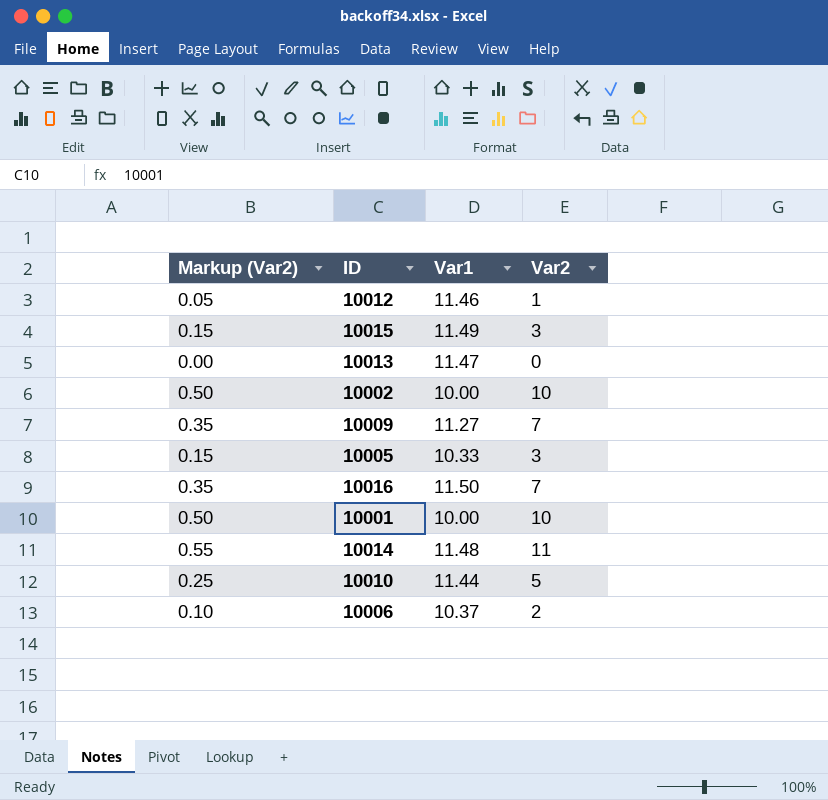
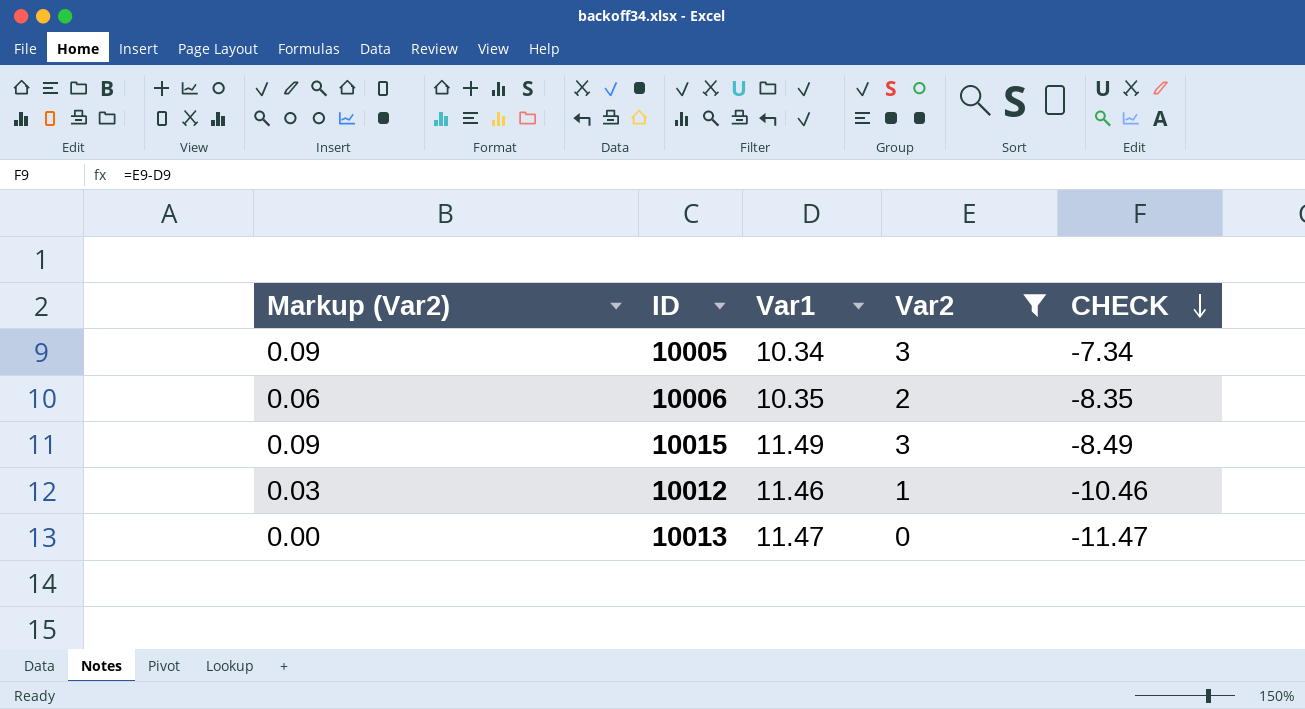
filter: none -> Var2 <= 3
row order: none -> CHECK descending
column Markup (Var2) | formula: [Var2] * 0.05 -> [Var2] * 0.03
column CHECK | formula: none -> [Var2] - [Var1]
10005 | Var1: 10.33 -> 10.34
10006 | Var1: 10.37 -> 10.35

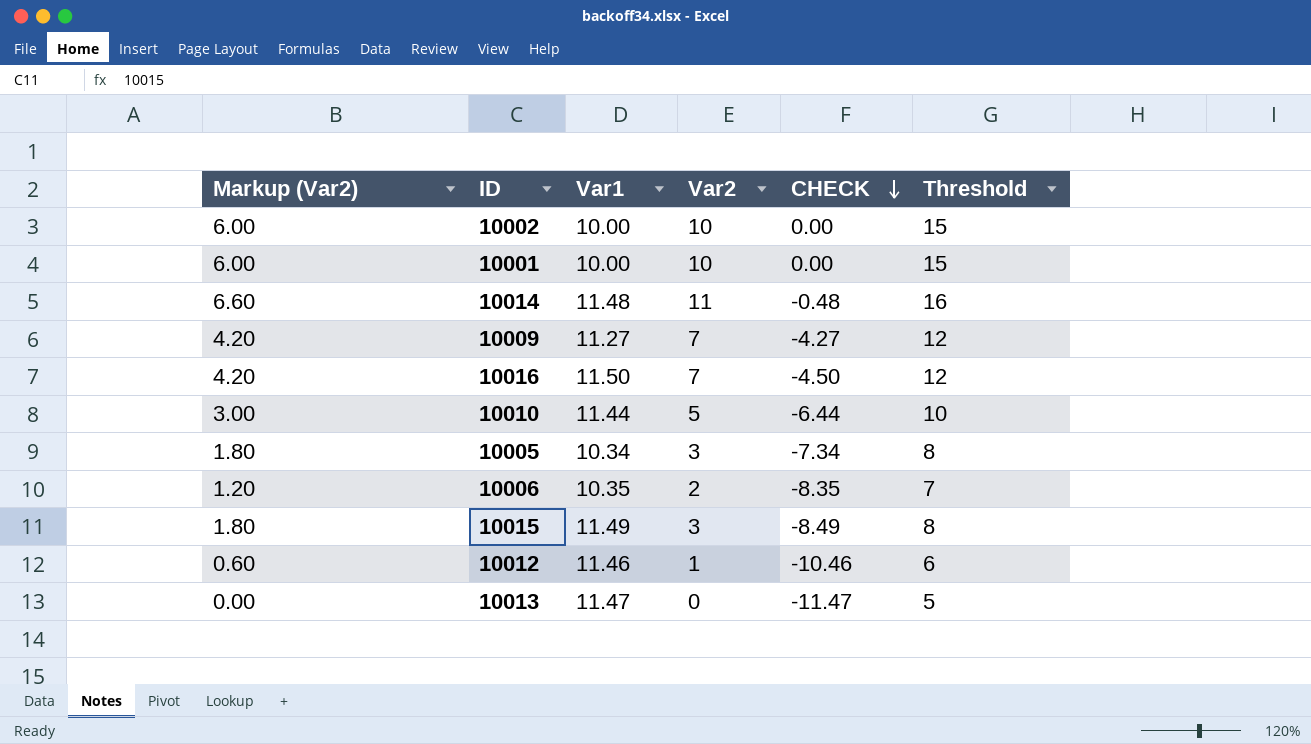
filter: Var2 <= 3 -> none
column Markup (Var2) | formula: [Var2] * 0.03 -> [Var2] * 0.6
column Threshold | formula: none -> [Var2] + 5

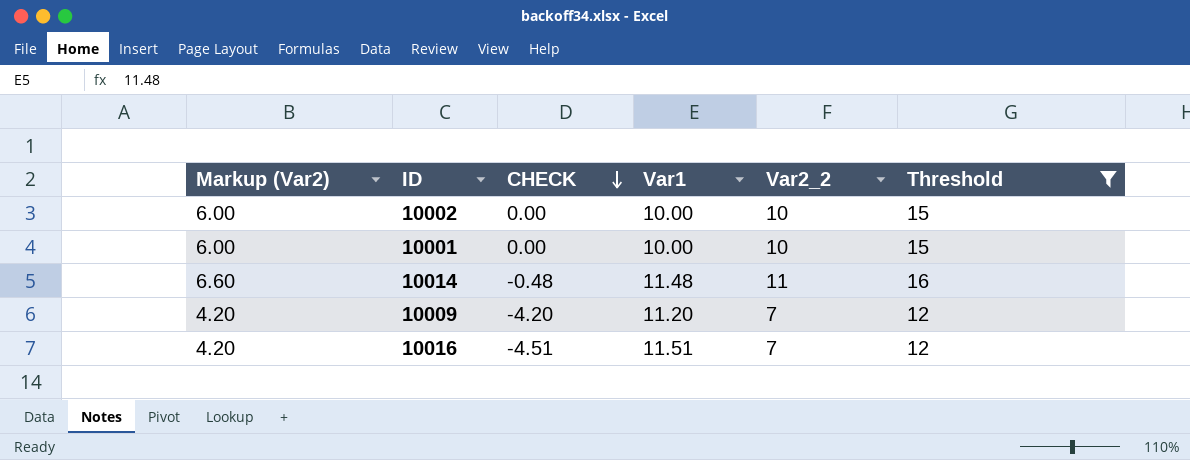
filter: none -> Threshold >= 12
column CHECK | position: 5 -> 3
column name: Var2 -> Var2_2
10009 | CHECK: -4.27 -> -4.20
10009 | Var1: 11.27 -> 11.20
10016 | CHECK: -4.50 -> -4.51
10016 | Var1: 11.50 -> 11.51

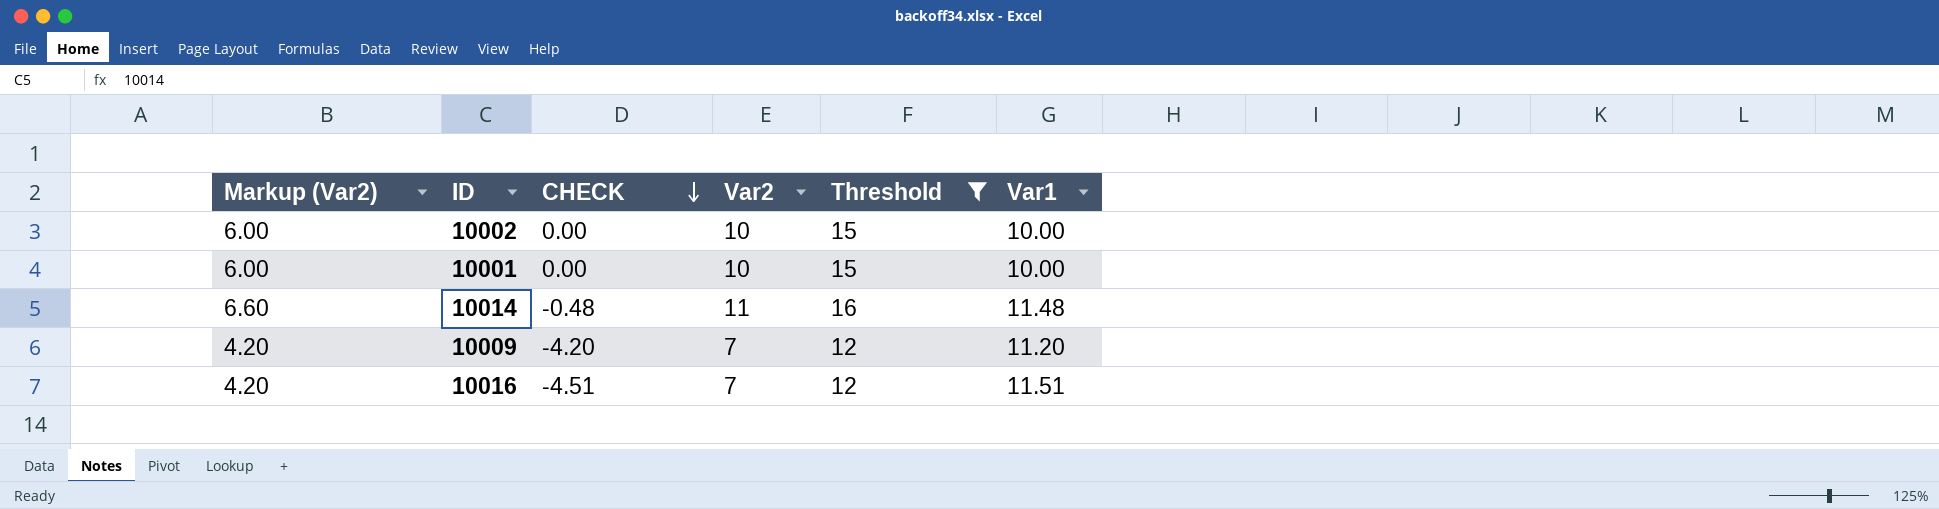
column name: Var2_2 -> Var2
column Var1 | position: 4 -> 6

